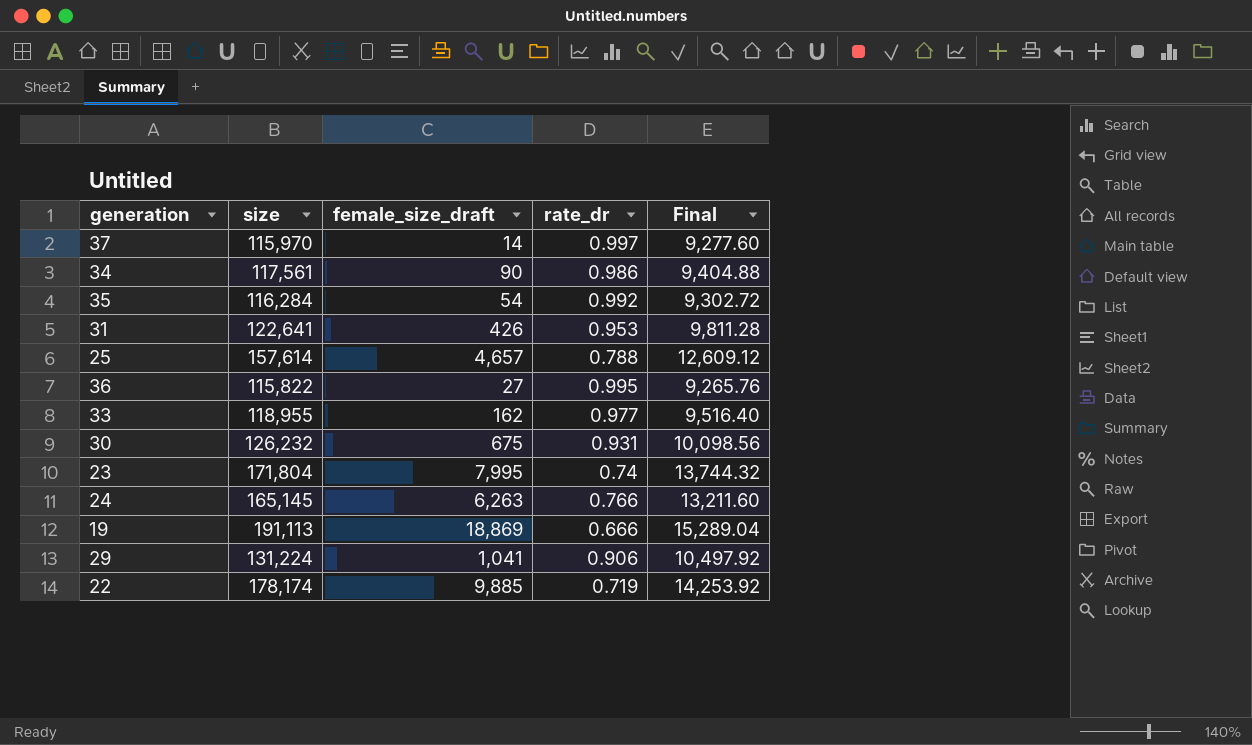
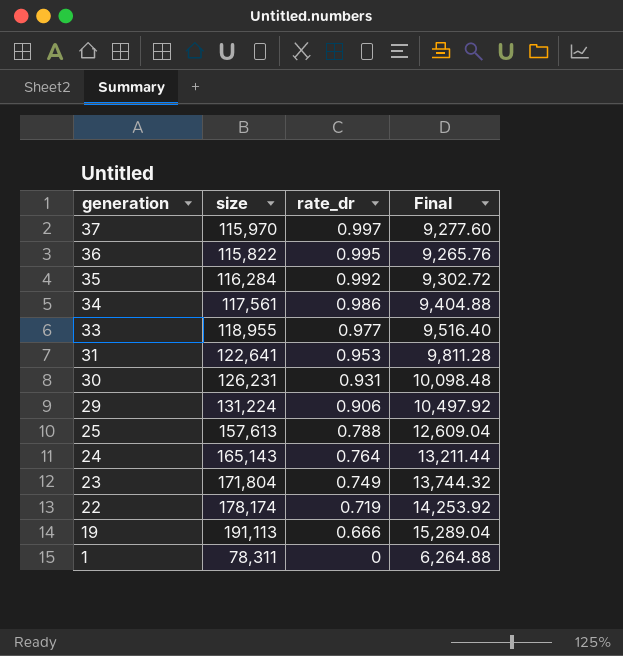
row order: none -> generation descending
column female_size_draft | position: 3 -> none
30 | size: 126,232 -> 126,231
30 | Final: 10,098.56 -> 10,098.48
25 | size: 157,614 -> 157,613
25 | Final: 12,609.12 -> 12,609.04
24 | size: 165,145 -> 165,143
24 | rate_dr: 0.766 -> 0.764
24 | Final: 13,211.60 -> 13,211.44
23 | rate_dr: 0.74 -> 0.749
row 1: none -> 78,311 | 0 | 6,264.88

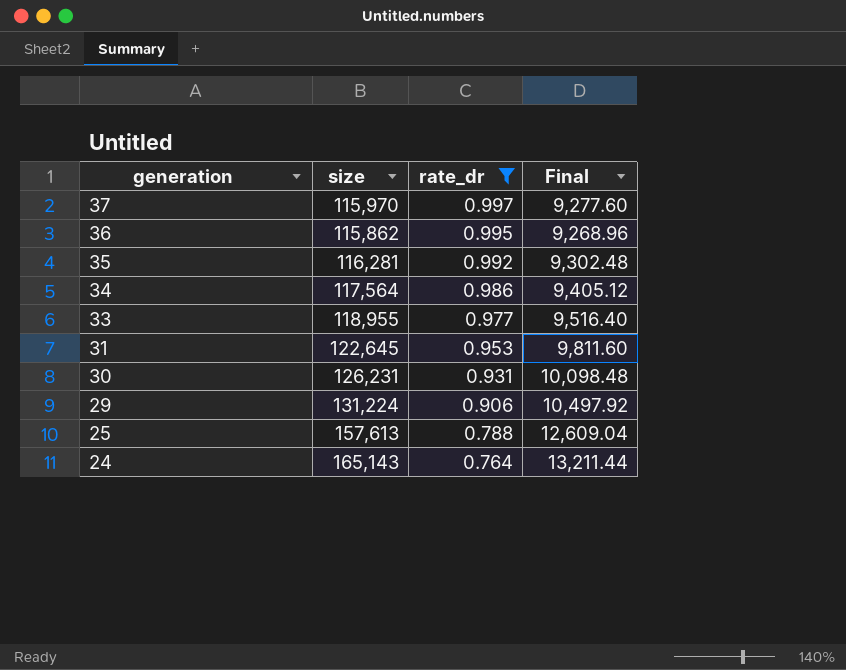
filter: none -> rate_dr >= 0.764
36 | size: 115,822 -> 115,862
36 | Final: 9,265.76 -> 9,268.96
35 | size: 116,284 -> 116,281
35 | Final: 9,302.72 -> 9,302.48
34 | size: 117,561 -> 117,564
34 | Final: 9,404.88 -> 9,405.12
31 | size: 122,641 -> 122,645
31 | Final: 9,811.28 -> 9,811.60

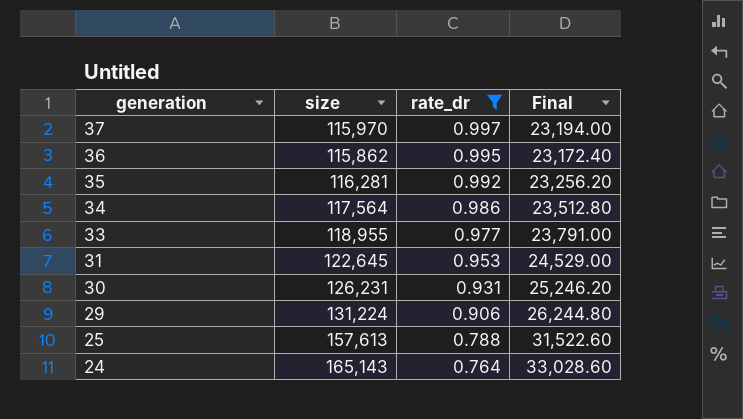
column Final | formula: [size] * 0.08 -> [size] * 0.2

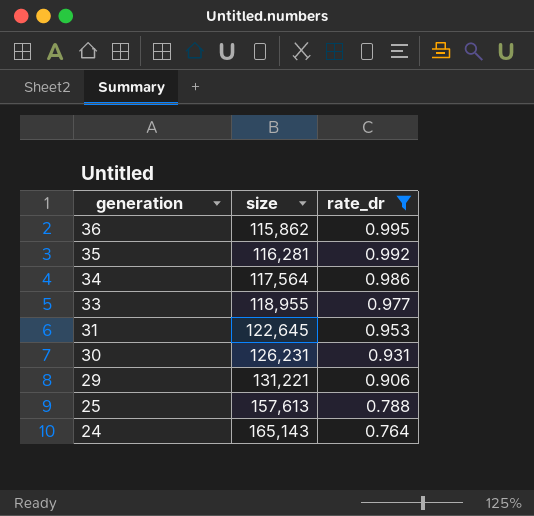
column Final | formula: [size] * 0.2 -> none
row 37: 115,970 | 0.997 | 23,194.00 -> none
29 | size: 131,224 -> 131,221

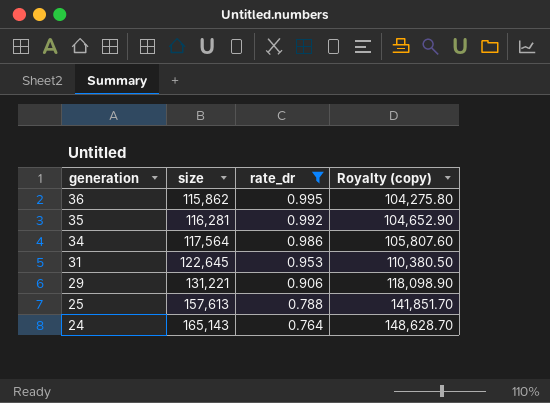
column Royalty (copy) | formula: none -> [size] * 0.9
row 33: 118,955 | 0.977 -> none
row 30: 126,231 | 0.931 -> none

